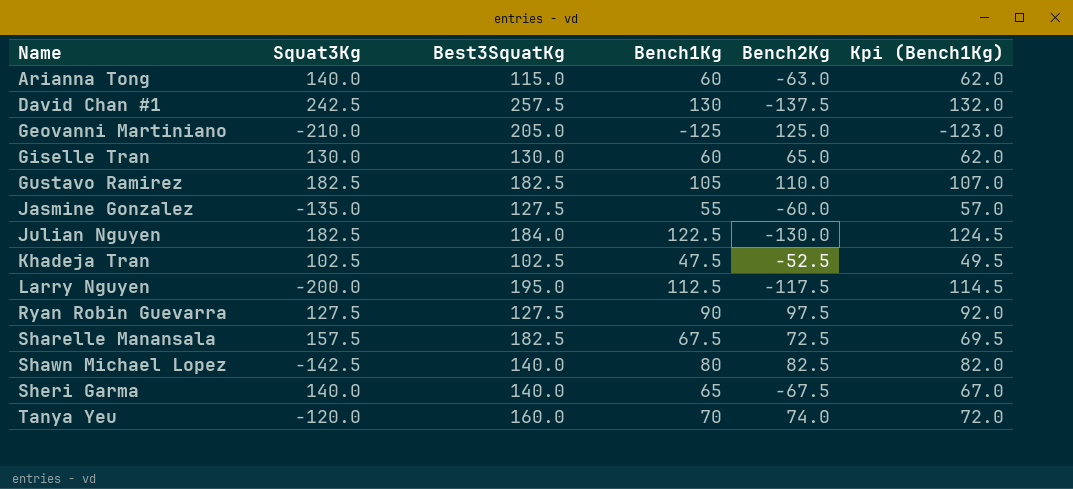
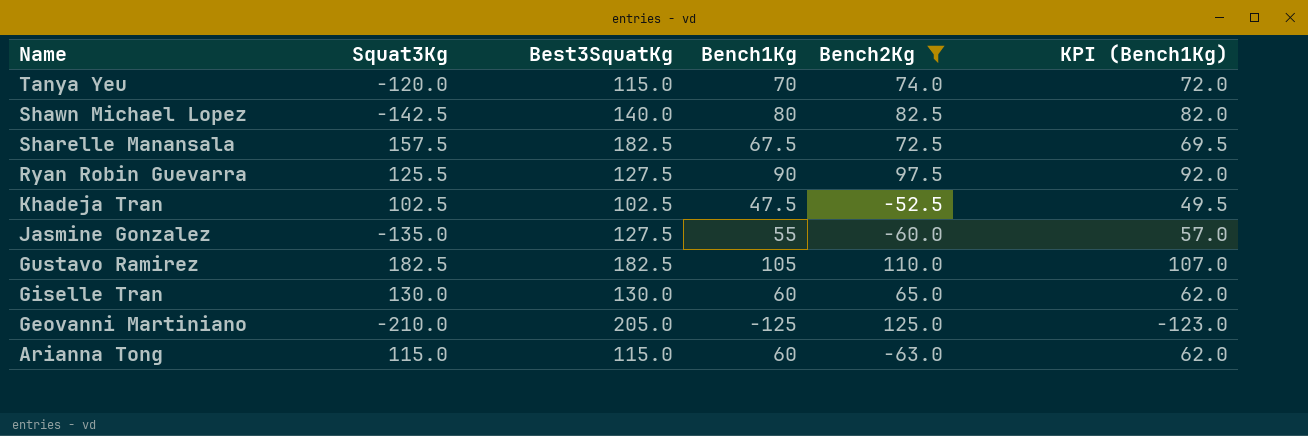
filter: none -> Bench2Kg >= -63.0
row order: Name ascending -> Name descending
column name: Kpi (Bench1Kg) -> KPI (Bench1Kg)
Tanya Yeu | Best3SquatKg: 160.0 -> 115.0
Ryan Robin Guevarra | Squat3Kg: 127.5 -> 125.5
Arianna Tong | Squat3Kg: 140.0 -> 115.0

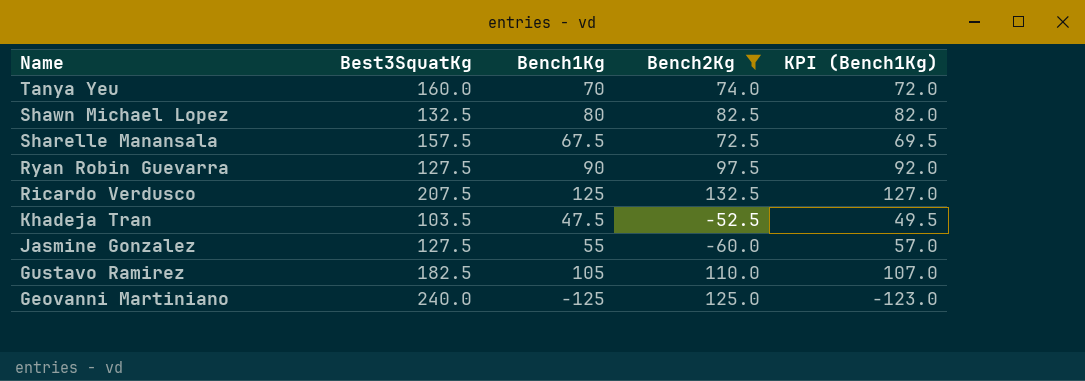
column Squat3Kg | position: 2 -> none
row Giselle Tran: 130.0 | 130.0 | 60 | 65.0 | 62.0 -> none
row Arianna Tong: 115.0 | 115.0 | 60 | -63.0 | 62.0 -> none
Tanya Yeu | Best3SquatKg: 115.0 -> 160.0
Shawn Michael Lopez | Best3SquatKg: 140.0 -> 132.5
Sharelle Manansala | Best3SquatKg: 182.5 -> 157.5
row Ricardo Verdusco: none -> 207.5 | 125 | 132.5 | 127.0
Khadeja Tran | Best3SquatKg: 102.5 -> 103.5
Geovanni Martiniano | Best3SquatKg: 205.0 -> 240.0

